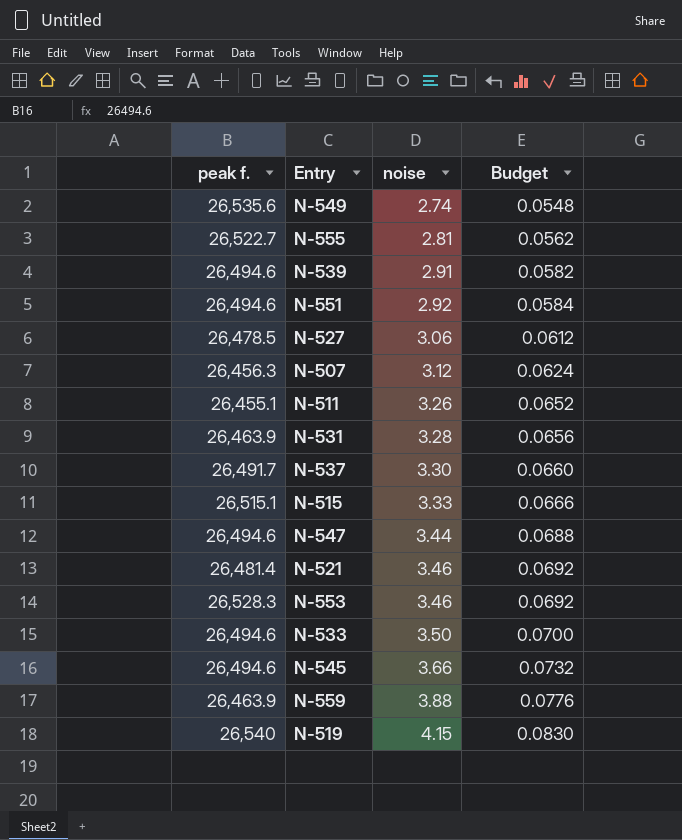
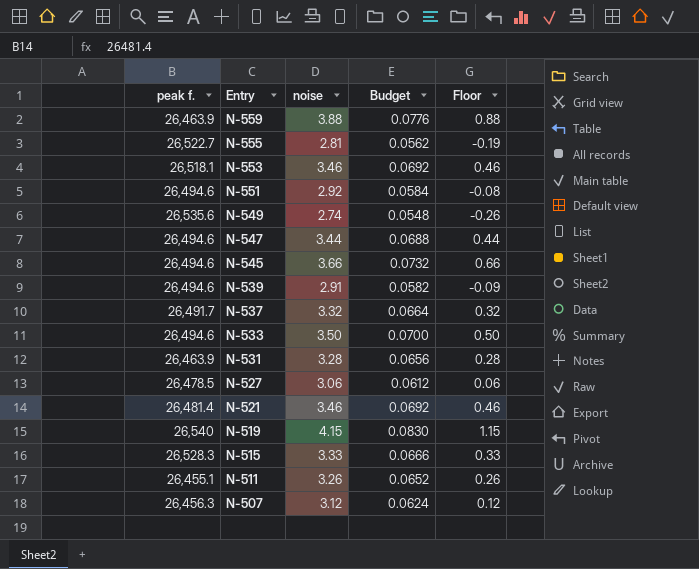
row order: noise ascending -> Entry descending
column Floor | formula: none -> [noise] - 3
N-553 | peak f.: 26,528.3 -> 26,518.1
N-537 | noise: 3.30 -> 3.32
N-537 | Budget: 0.0660 -> 0.0664
N-515 | peak f.: 26,515.1 -> 26,528.3

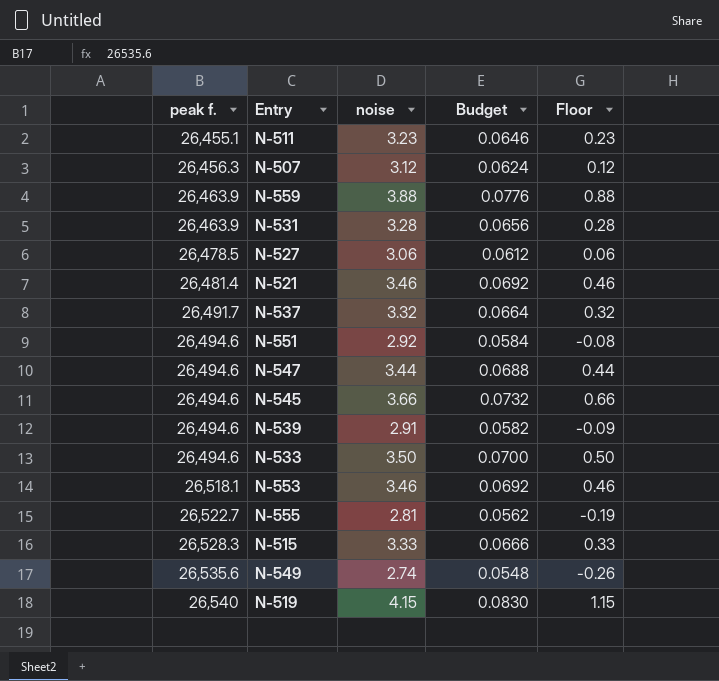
row order: Entry descending -> peak f. ascending
N-511 | noise: 3.26 -> 3.23
N-511 | Budget: 0.0652 -> 0.0646
N-511 | Floor: 0.26 -> 0.23

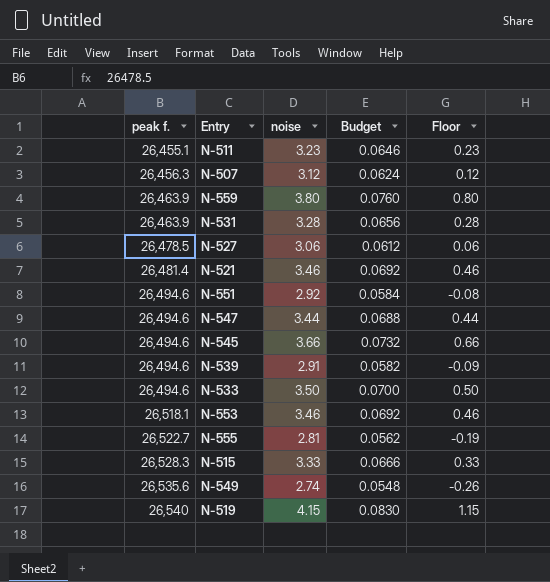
row N-537: 26,491.7 | 3.32 | 0.0664 | 0.32 -> none
N-559 | noise: 3.88 -> 3.80
N-559 | Budget: 0.0776 -> 0.0760
N-559 | Floor: 0.88 -> 0.80

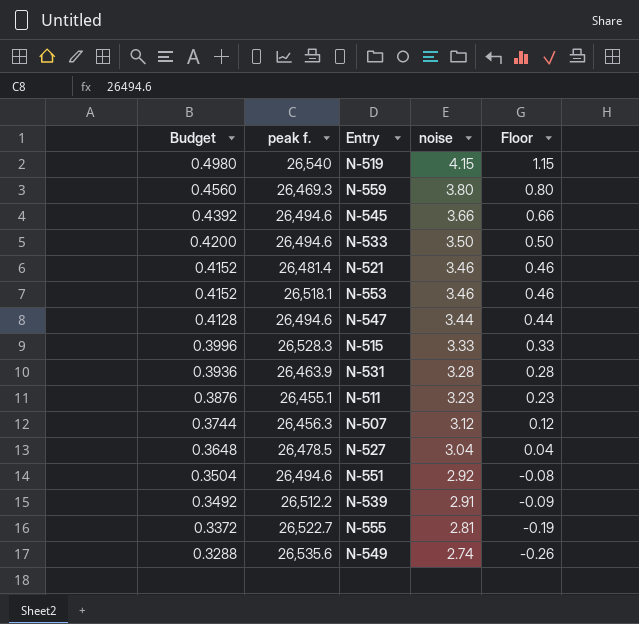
row order: peak f. ascending -> Budget descending
column Budget | formula: [noise] * 0.02 -> [noise] * 0.12
column Budget | position: 4 -> 1
N-559 | peak f.: 26,463.9 -> 26,469.3
N-527 | noise: 3.06 -> 3.04
N-527 | Floor: 0.06 -> 0.04
N-539 | peak f.: 26,494.6 -> 26,512.2

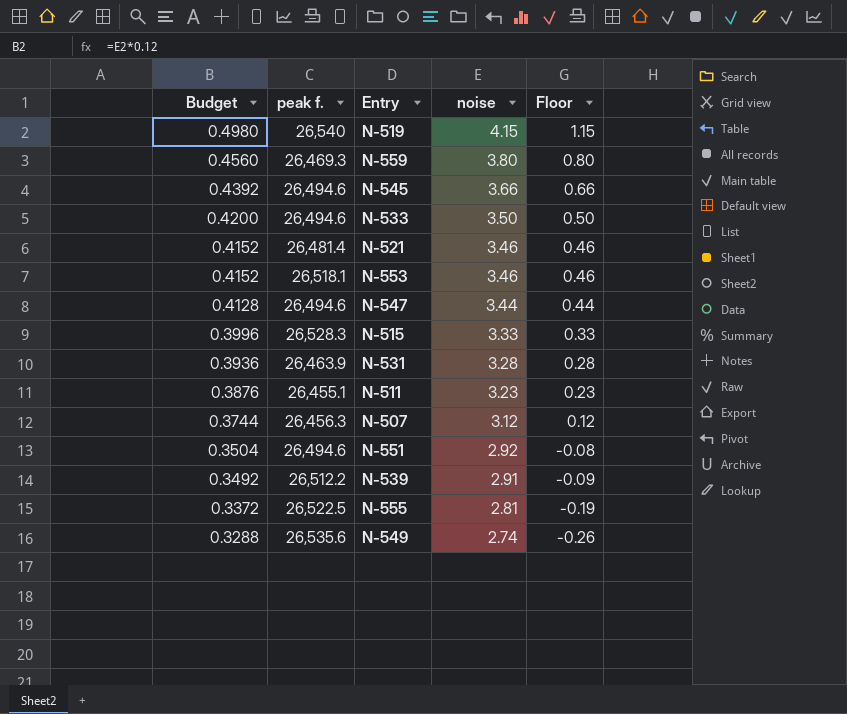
row N-527: 0.3648 | 26,478.5 | 3.04 | 0.04 -> none
N-555 | peak f.: 26,522.7 -> 26,522.5

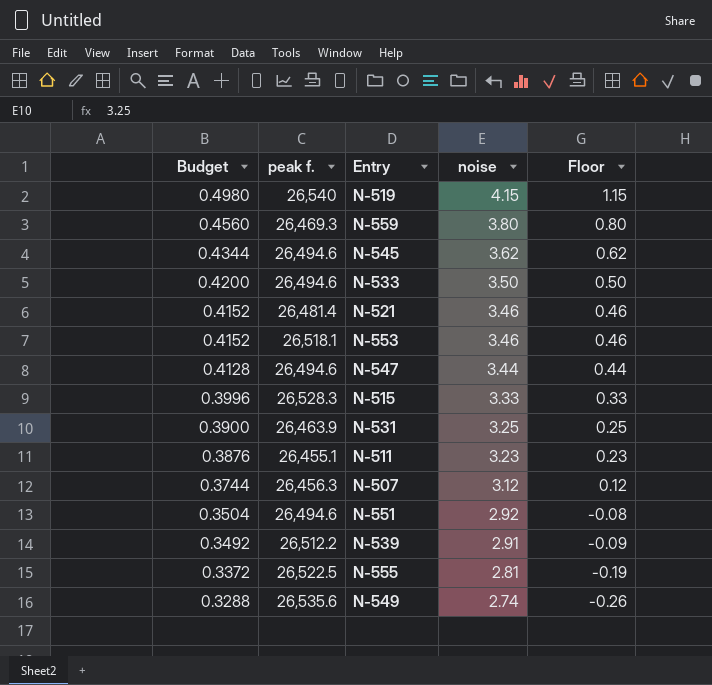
N-545 | Budget: 0.4392 -> 0.4344
N-545 | noise: 3.66 -> 3.62
N-545 | Floor: 0.66 -> 0.62
N-531 | Budget: 0.3936 -> 0.3900
N-531 | noise: 3.28 -> 3.25
N-531 | Floor: 0.28 -> 0.25

